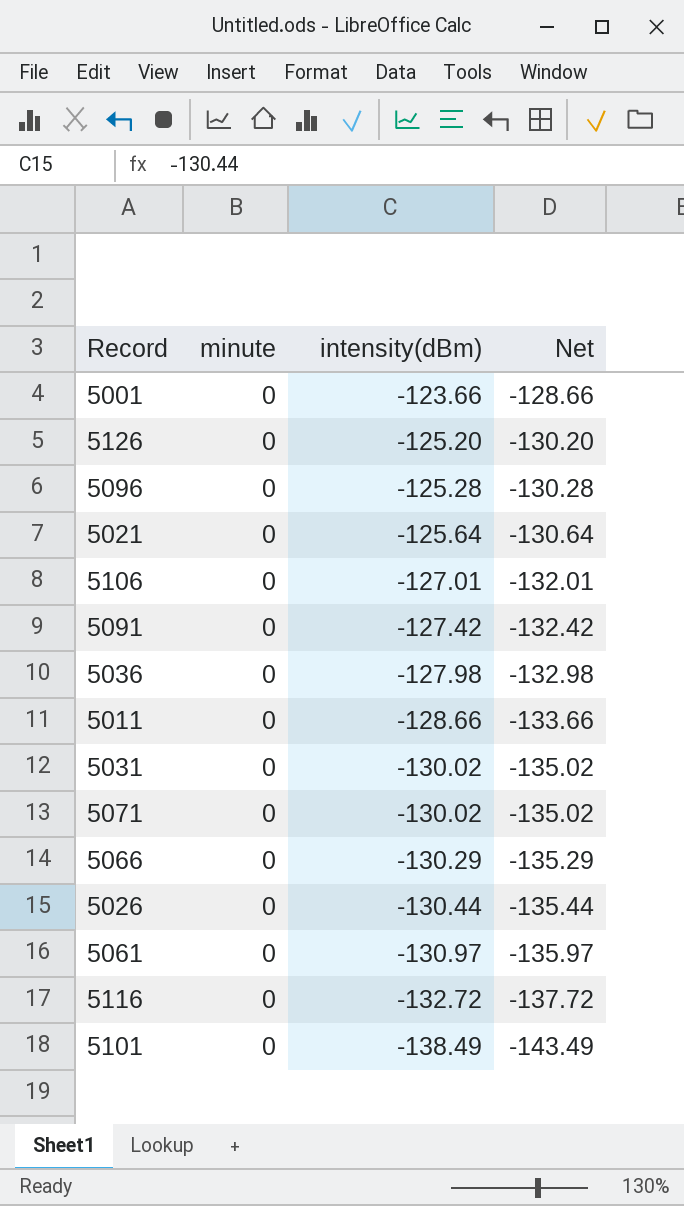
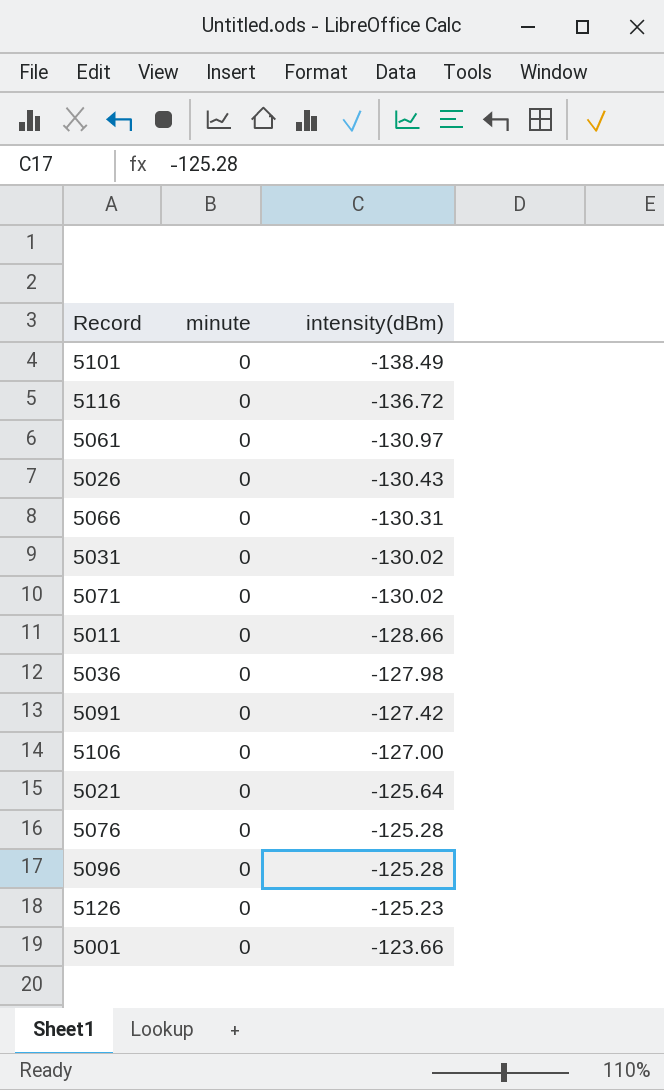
row order: intensity(dBm) descending -> intensity(dBm) ascending
column Net | formula: [intensity(dBm)] - 5 -> none
5116 | intensity(dBm): -132.72 -> -136.72
5026 | intensity(dBm): -130.44 -> -130.43
5066 | intensity(dBm): -130.29 -> -130.31
5106 | intensity(dBm): -127.01 -> -127.00
row 5076: none -> 0 | -125.28
5126 | intensity(dBm): -125.20 -> -125.23

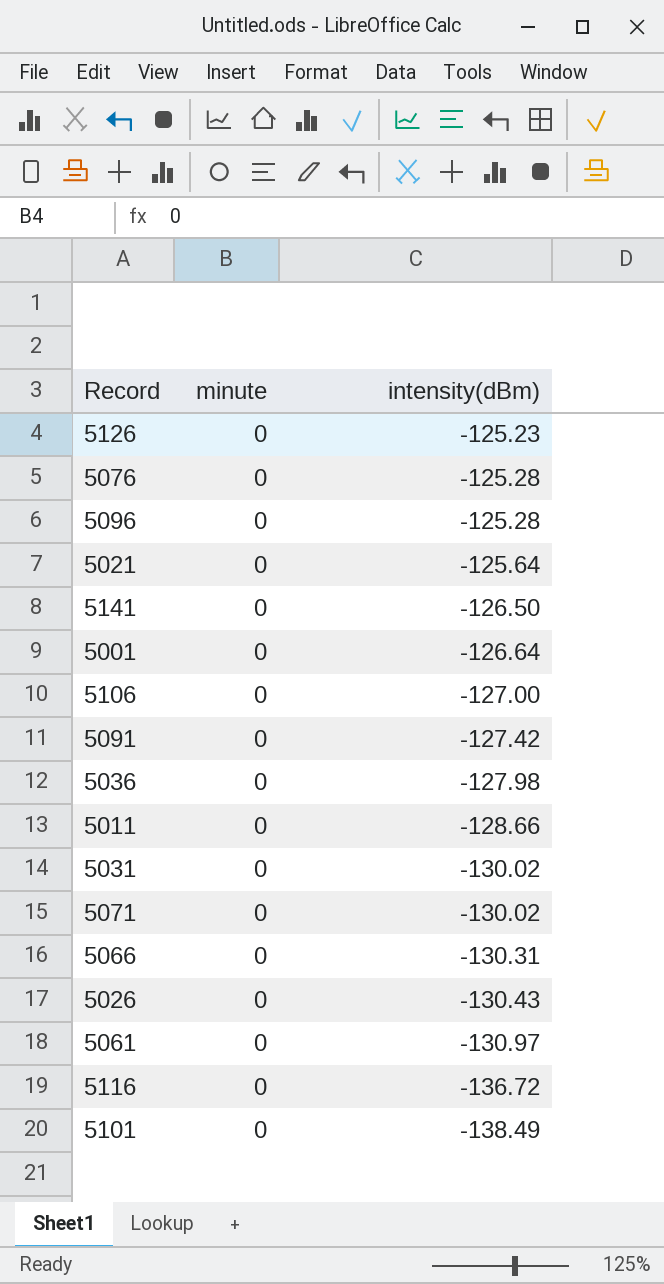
row order: intensity(dBm) ascending -> intensity(dBm) descending
row 5141: none -> 0 | -126.50
5001 | intensity(dBm): -123.66 -> -126.64

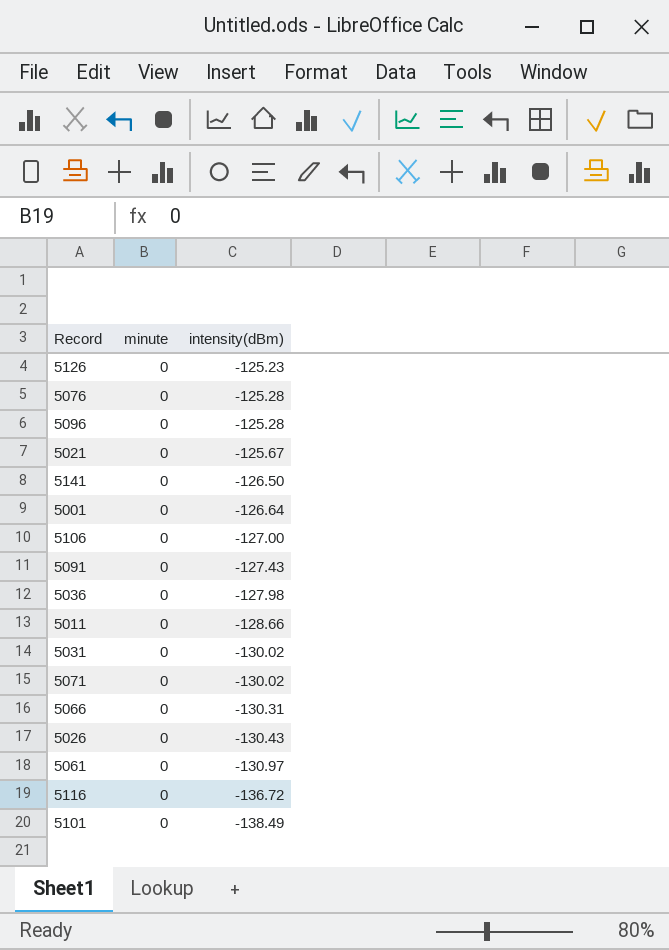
5021 | intensity(dBm): -125.64 -> -125.67
5091 | intensity(dBm): -127.42 -> -127.43

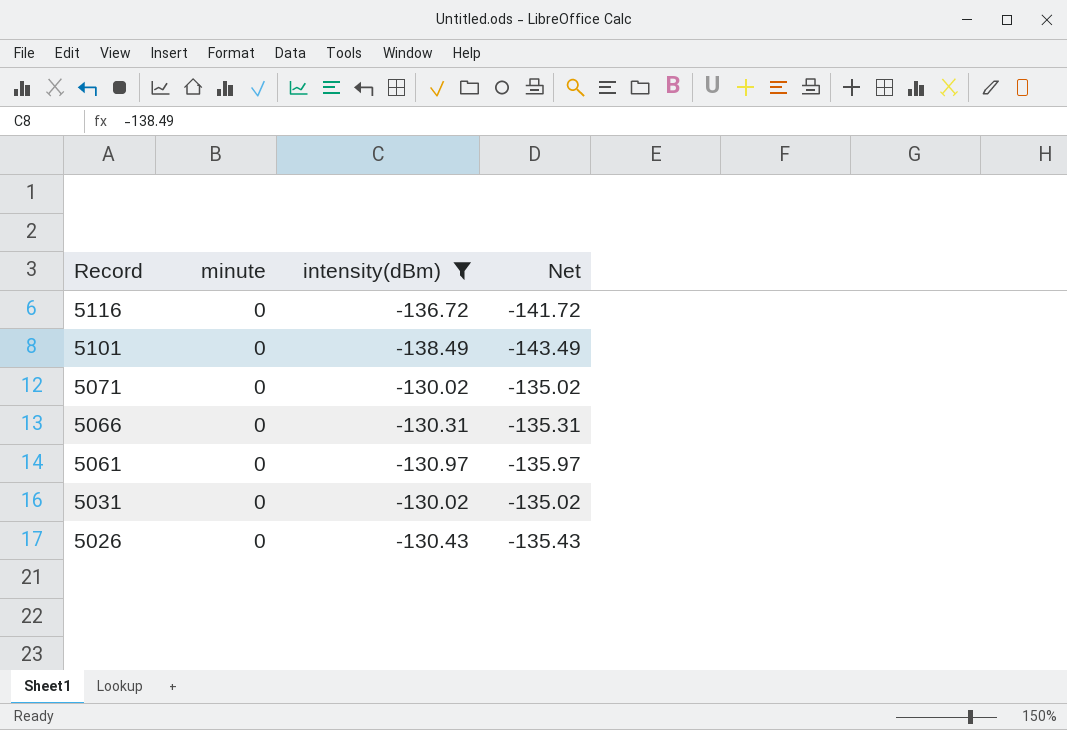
filter: none -> intensity(dBm) <= -130.02
row order: intensity(dBm) descending -> Record descending
column Net | formula: none -> [intensity(dBm)] - 5

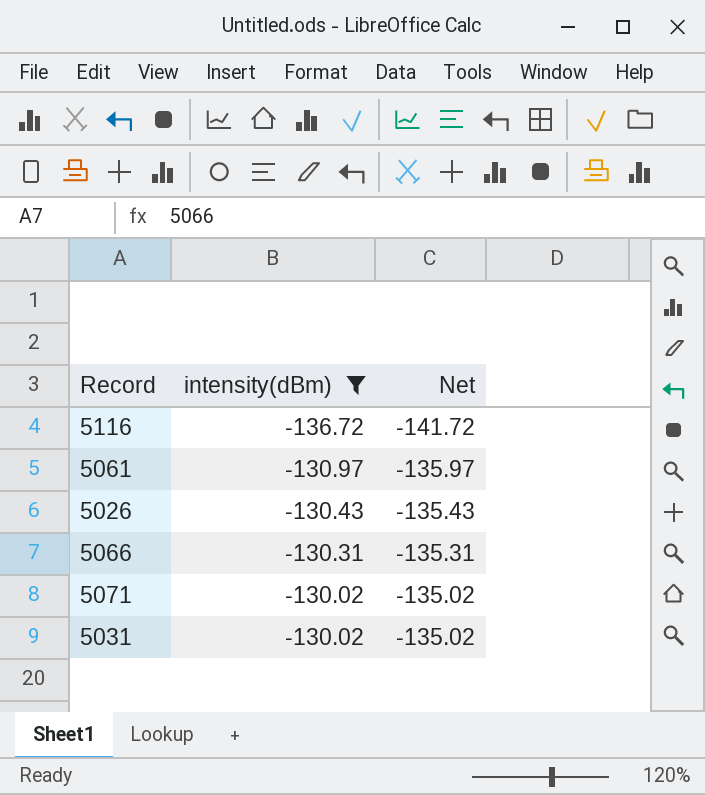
row order: Record descending -> intensity(dBm) ascending
column minute | position: 2 -> none
row 5101: 0 | -138.49 | -143.49 -> none

